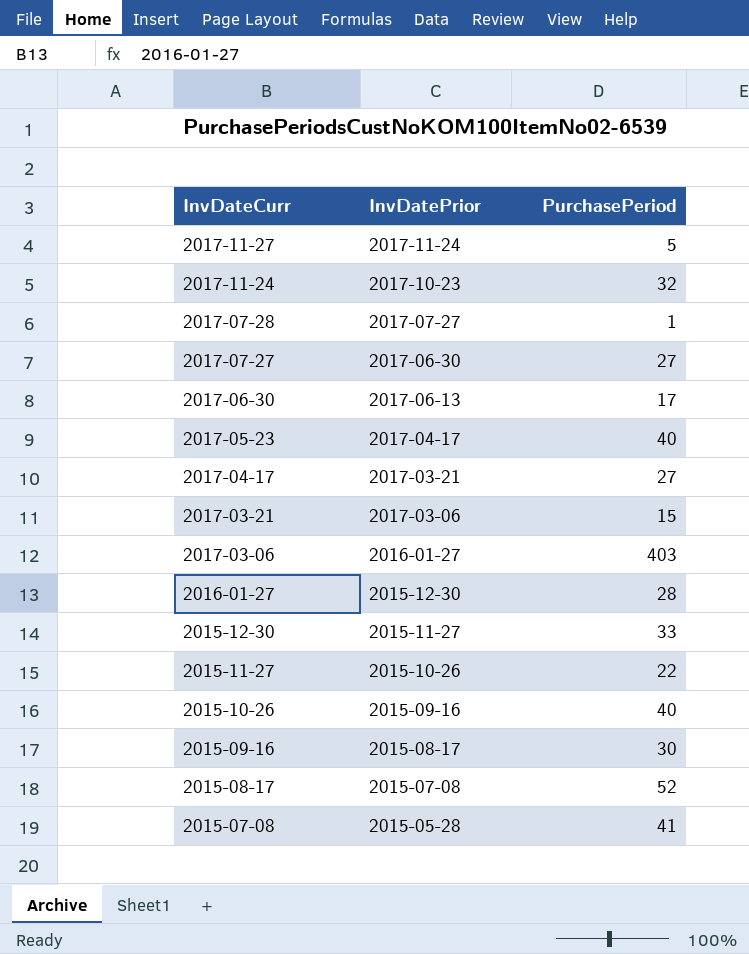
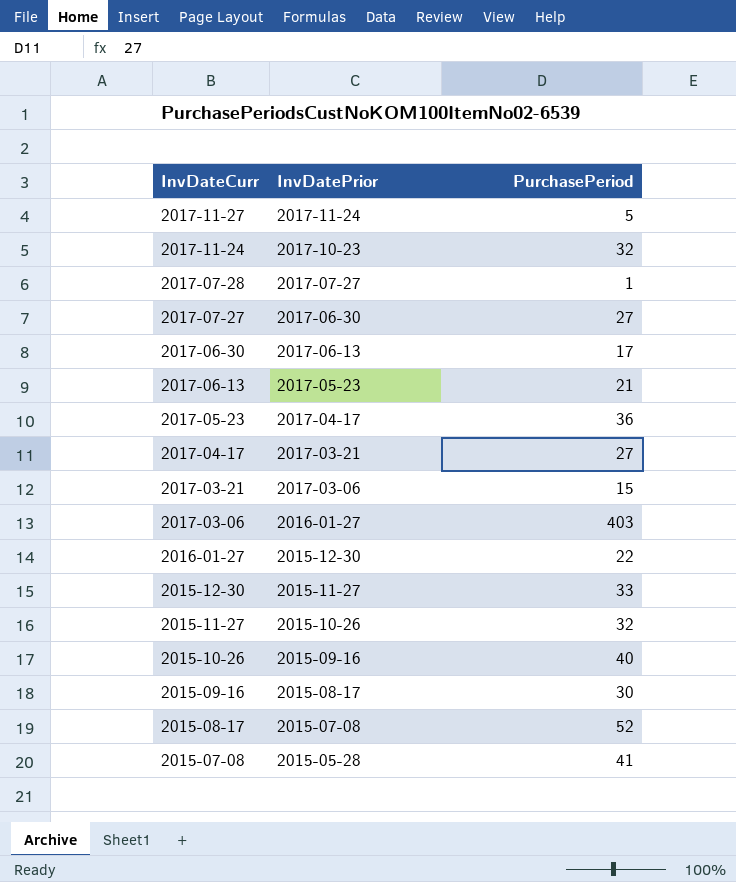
row 2017-06-13: none -> 2017-05-23 | 21
2017-05-23 | PurchasePeriod: 40 -> 36
2016-01-27 | PurchasePeriod: 28 -> 22
2015-11-27 | PurchasePeriod: 22 -> 32

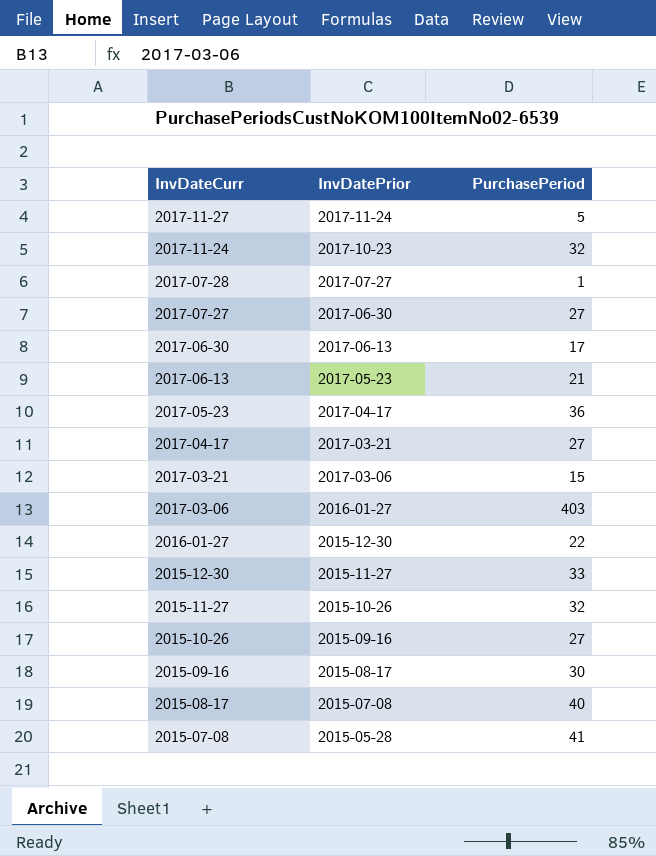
2015-10-26 | PurchasePeriod: 40 -> 27
2015-08-17 | PurchasePeriod: 52 -> 40

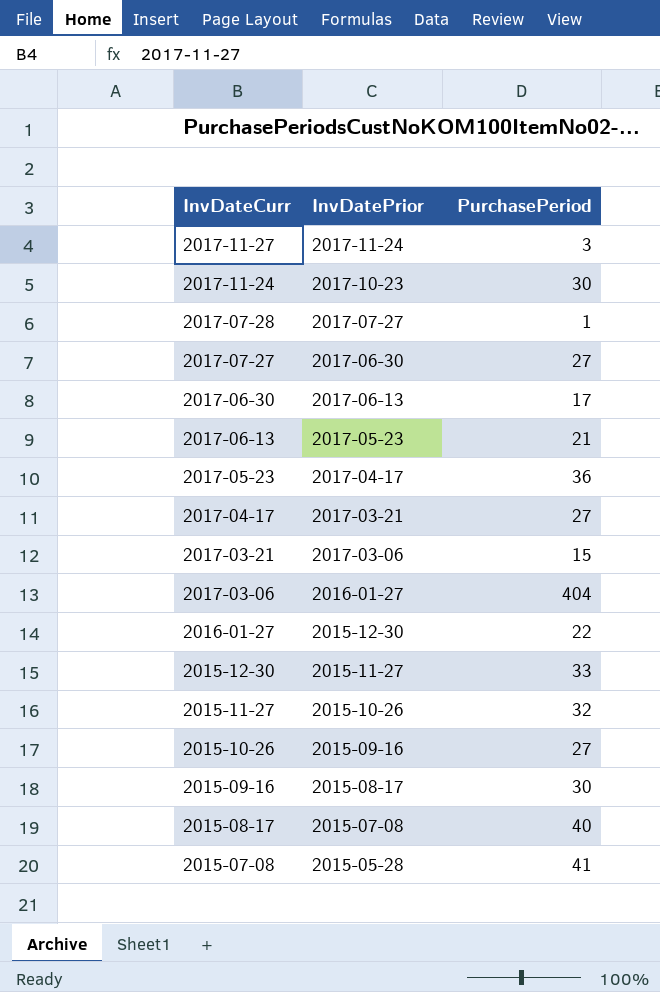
2017-11-27 | PurchasePeriod: 5 -> 3
2017-11-24 | PurchasePeriod: 32 -> 30
2017-03-06 | PurchasePeriod: 403 -> 404

